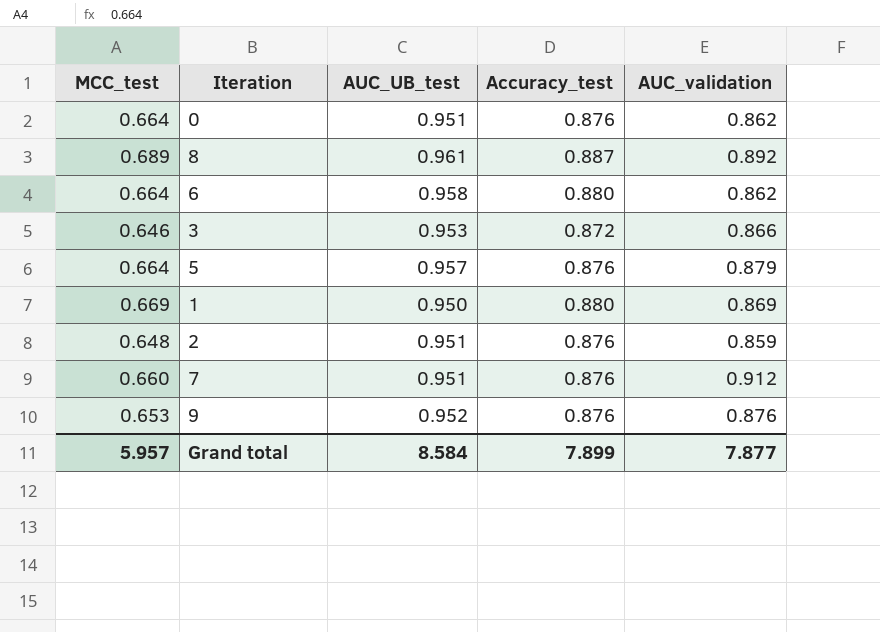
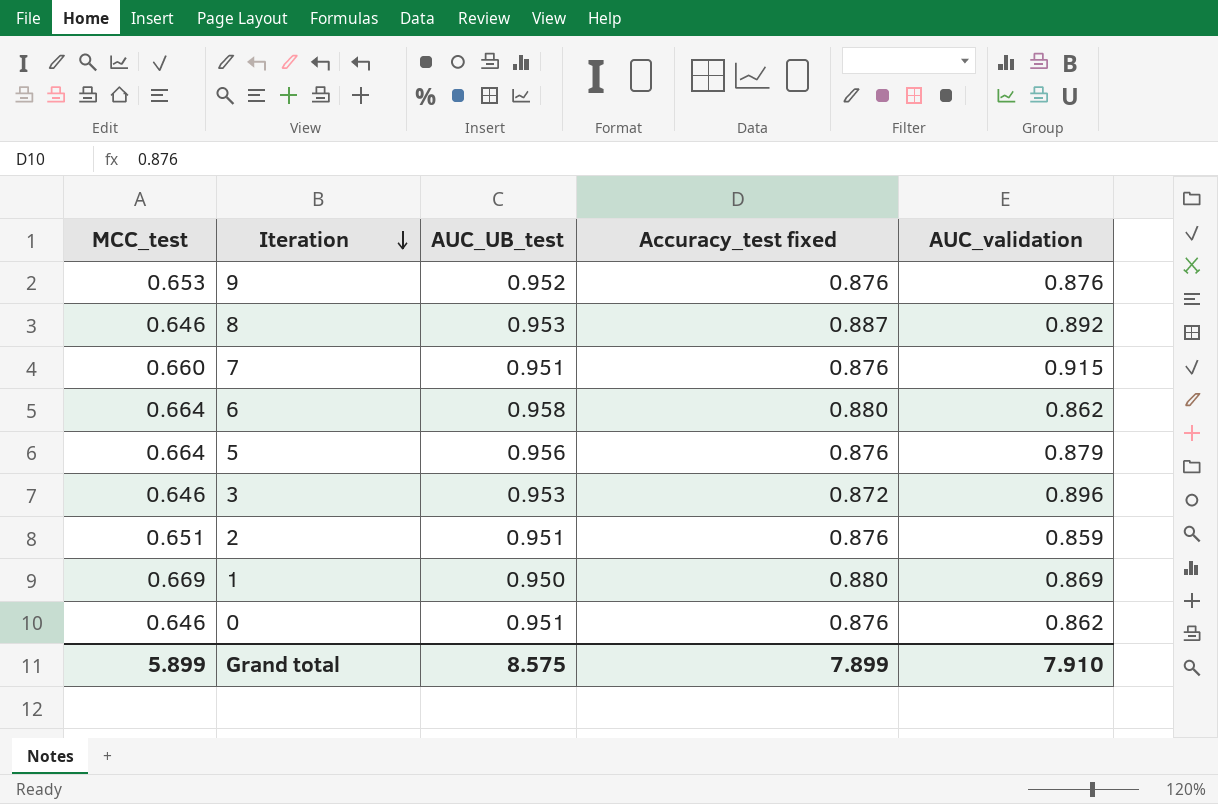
row order: none -> Iteration descending
column name: Accuracy_test -> Accuracy_test fixed
8 | MCC_test: 0.689 -> 0.646
8 | AUC_UB_test: 0.961 -> 0.953
7 | AUC_validation: 0.912 -> 0.915
5 | AUC_UB_test: 0.957 -> 0.956
3 | AUC_validation: 0.866 -> 0.896
2 | MCC_test: 0.648 -> 0.651
0 | MCC_test: 0.664 -> 0.646
Grand total | MCC_test: 5.957 -> 5.899
Grand total | AUC_UB_test: 8.584 -> 8.575
Grand total | AUC_validation: 7.877 -> 7.910

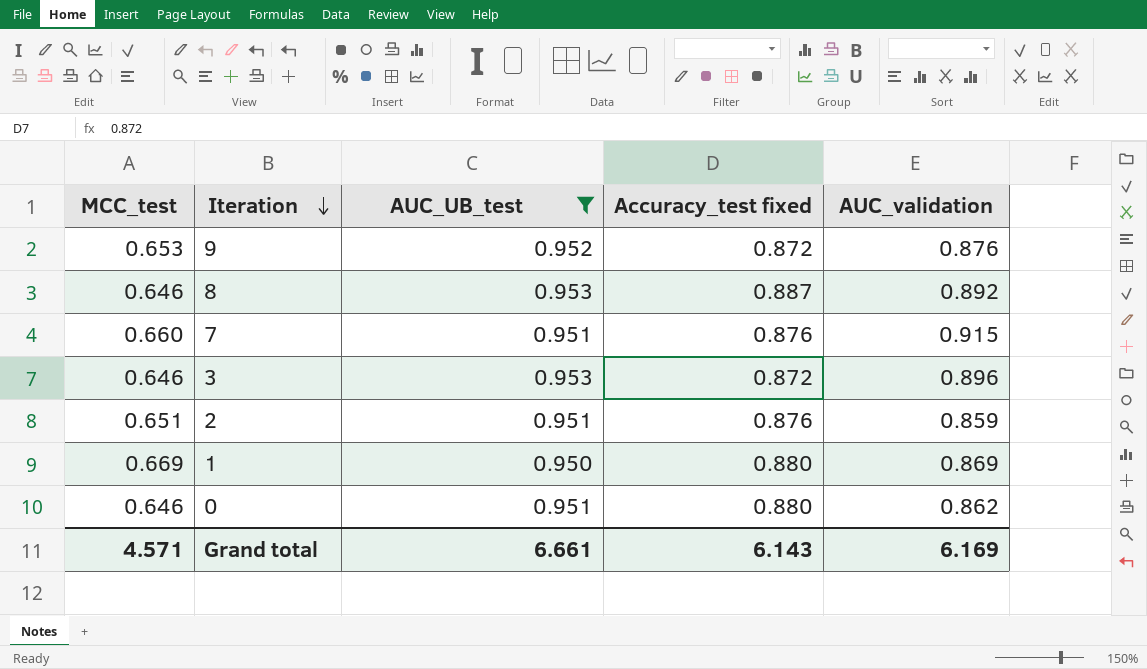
filter: none -> AUC_UB_test <= 0.953
9 | Accuracy_test fixed: 0.876 -> 0.872
0 | Accuracy_test fixed: 0.876 -> 0.880
Grand total | MCC_test: 5.899 -> 4.571
Grand total | AUC_UB_test: 8.575 -> 6.661
Grand total | Accuracy_test fixed: 7.899 -> 6.143
Grand total | AUC_validation: 7.910 -> 6.169

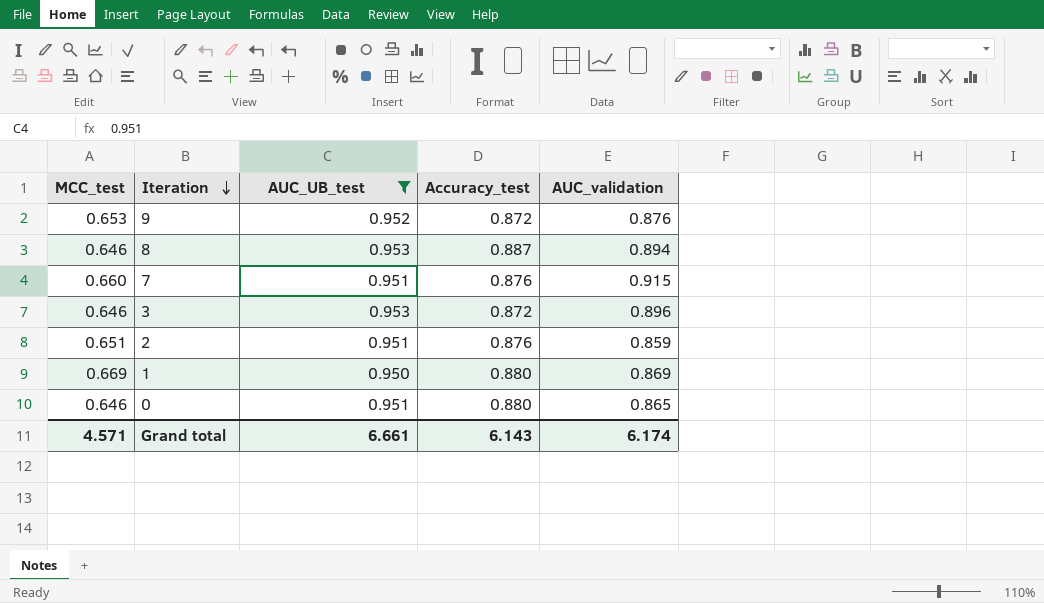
column name: Accuracy_test fixed -> Accuracy_test
8 | AUC_validation: 0.892 -> 0.894
0 | AUC_validation: 0.862 -> 0.865
Grand total | AUC_validation: 6.169 -> 6.174

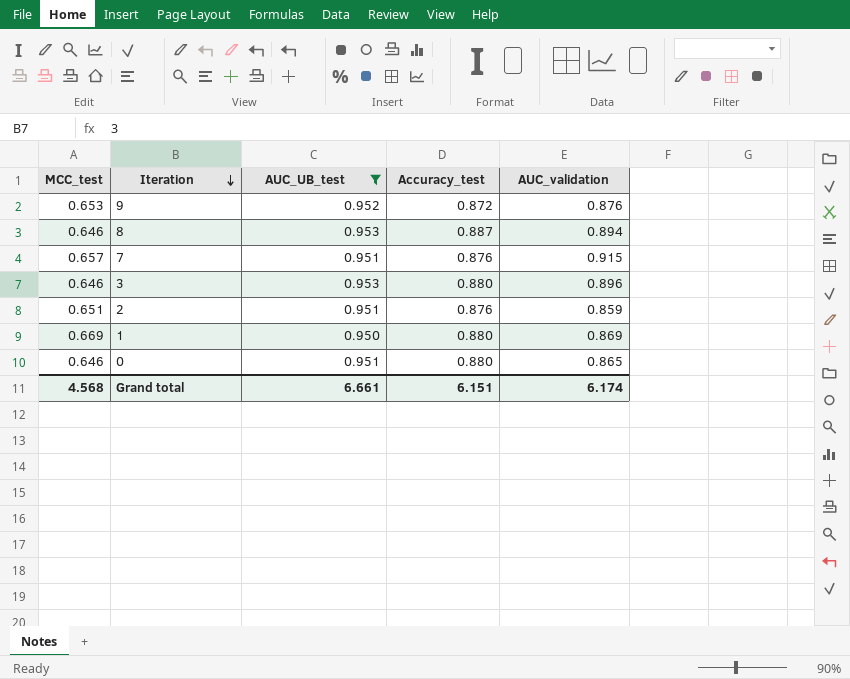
7 | MCC_test: 0.660 -> 0.657
3 | Accuracy_test: 0.872 -> 0.880
Grand total | MCC_test: 4.571 -> 4.568
Grand total | Accuracy_test: 6.143 -> 6.151

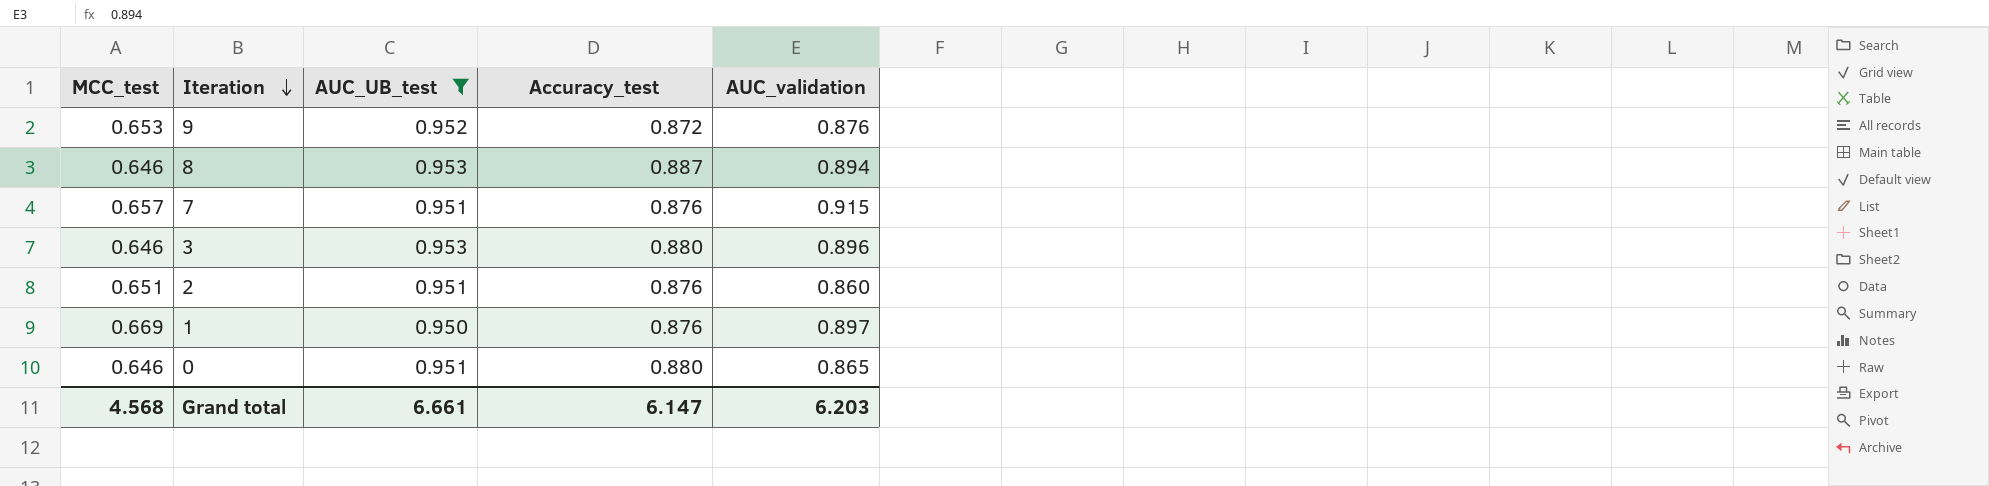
2 | AUC_validation: 0.859 -> 0.860
1 | Accuracy_test: 0.880 -> 0.876
1 | AUC_validation: 0.869 -> 0.897
Grand total | Accuracy_test: 6.151 -> 6.147
Grand total | AUC_validation: 6.174 -> 6.203

